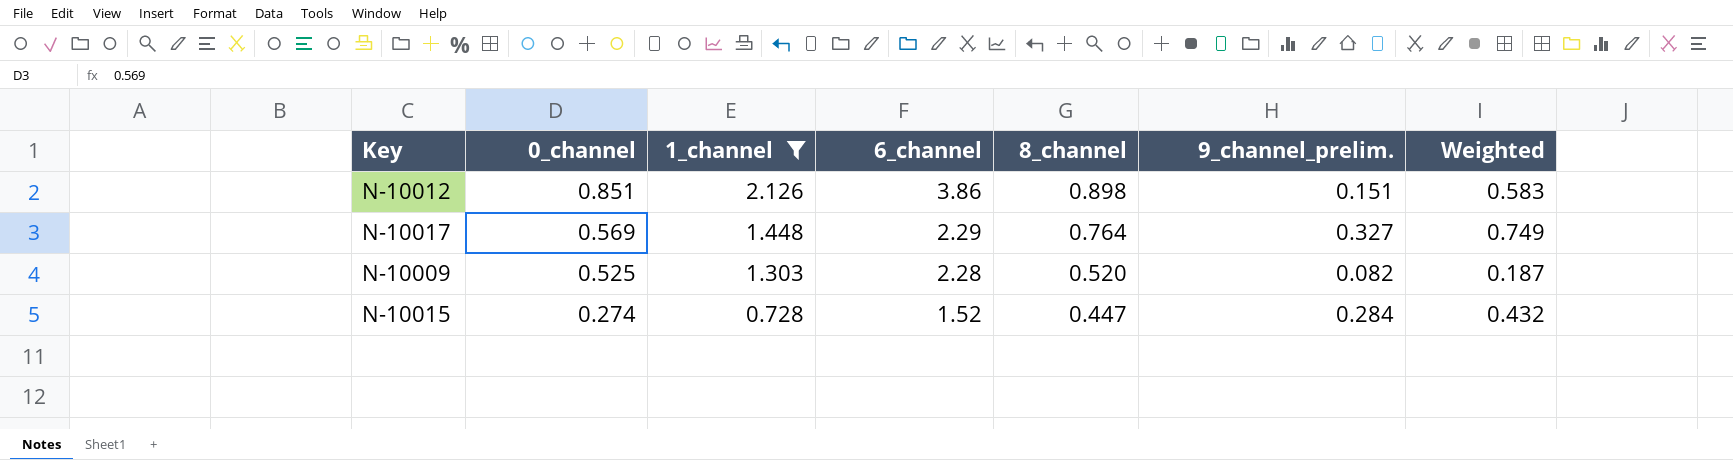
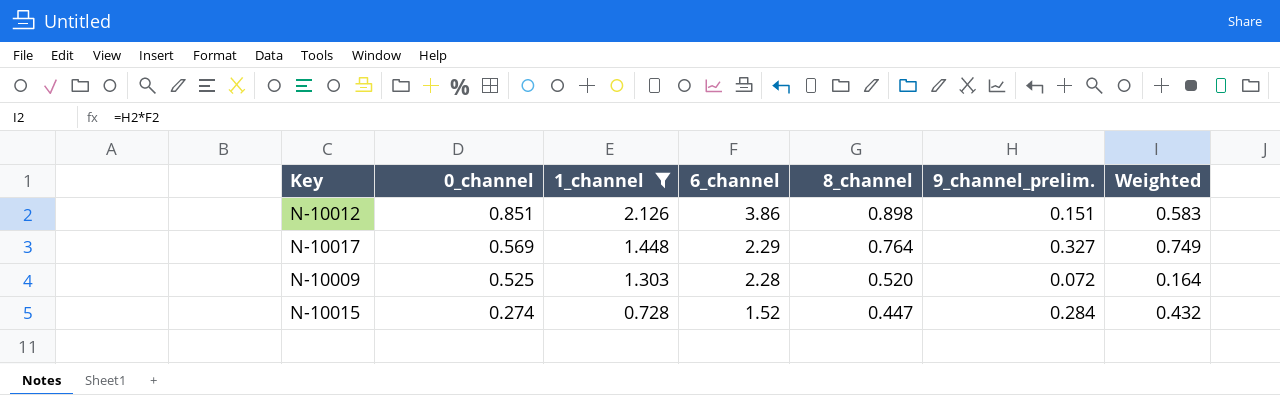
N-10009 | 9_channel_prelim.: 0.082 -> 0.072
N-10009 | Weighted: 0.187 -> 0.164

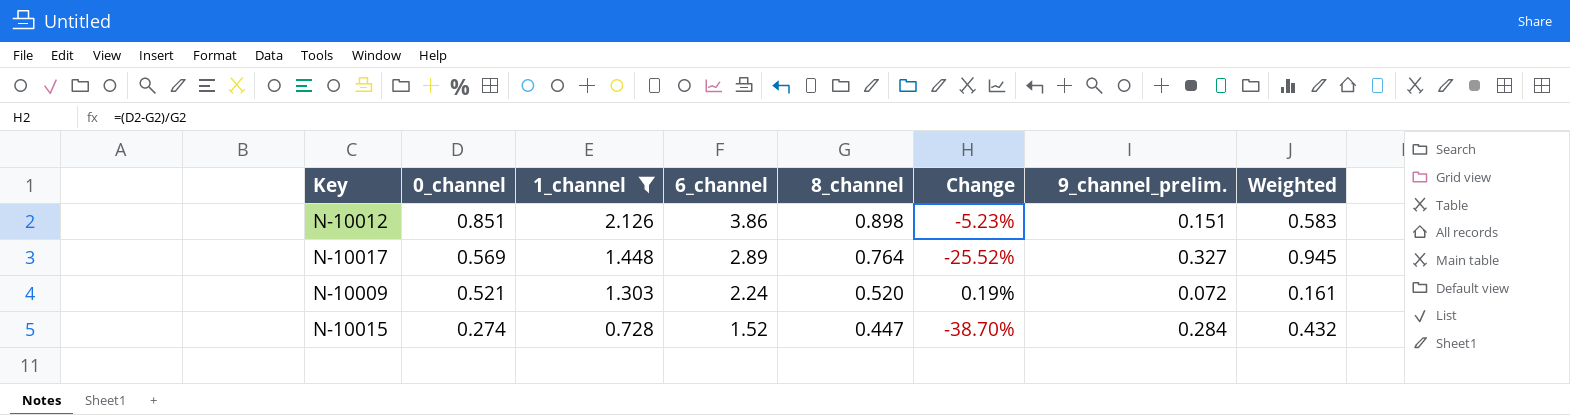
column Change | formula: none -> ([0_channel] - [8_channel]) / [8_channel]
N-10017 | 6_channel: 2.29 -> 2.89
N-10017 | Weighted: 0.749 -> 0.945
N-10009 | 0_channel: 0.525 -> 0.521
N-10009 | 6_channel: 2.28 -> 2.24
N-10009 | Weighted: 0.164 -> 0.161

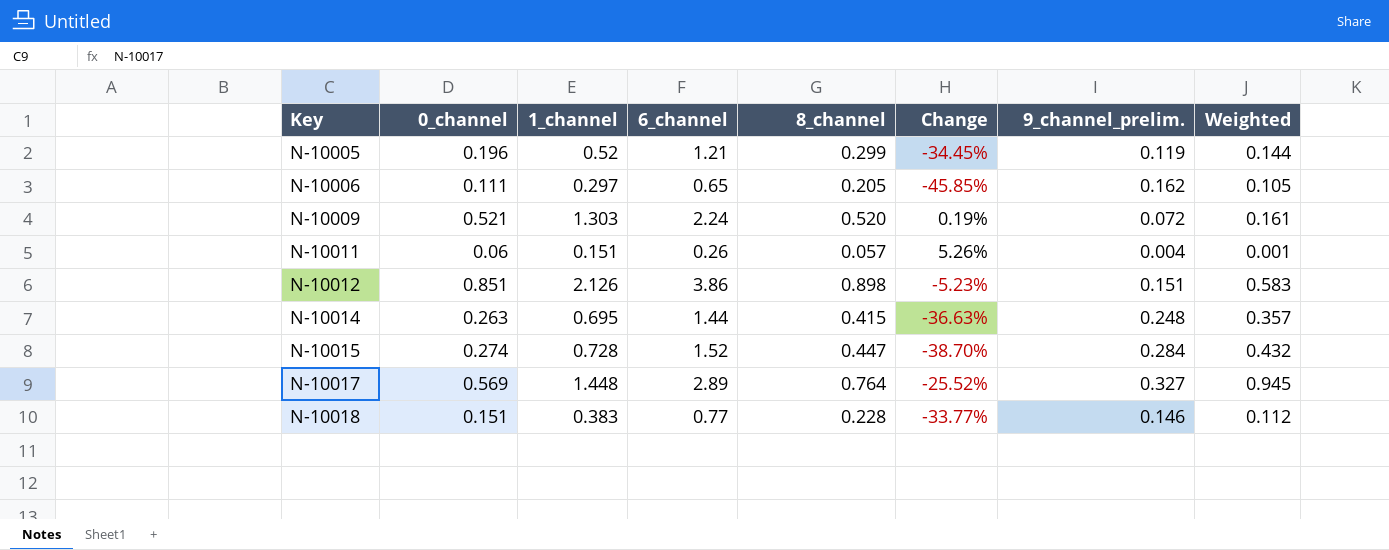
filter: 1_channel >= 0.728 -> none
row order: 0_channel descending -> Key ascending

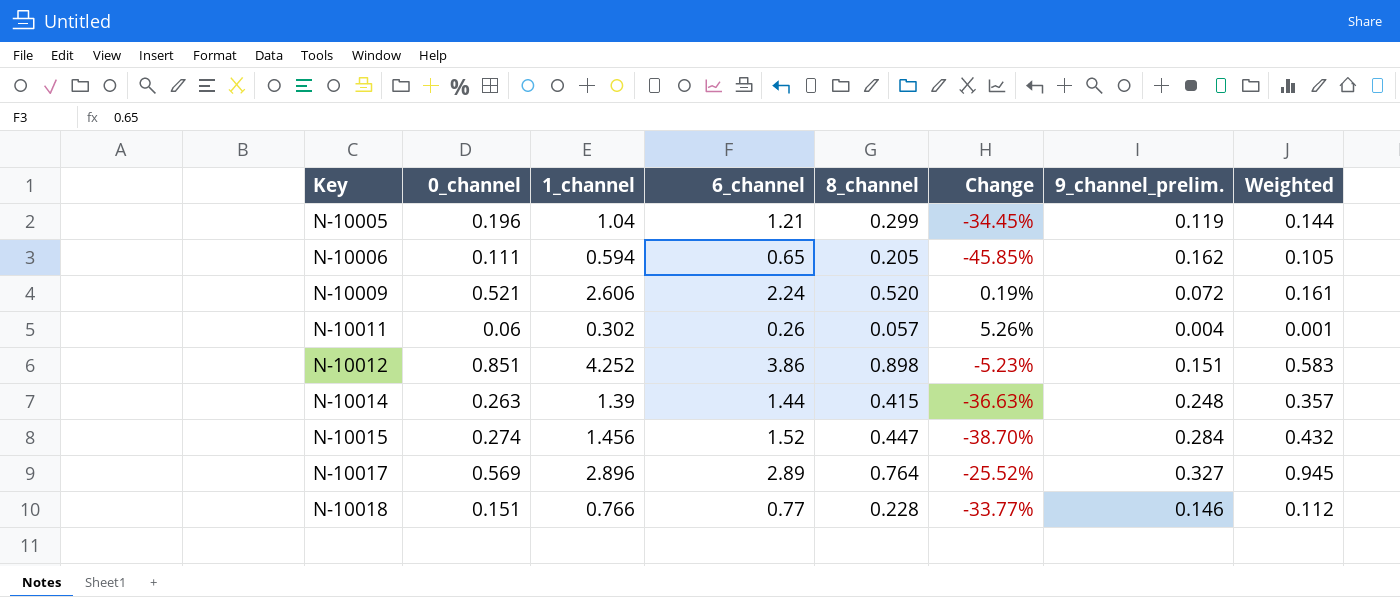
N-10005 | 1_channel: 0.52 -> 1.04
N-10006 | 1_channel: 0.297 -> 0.594
N-10009 | 1_channel: 1.303 -> 2.606
N-10011 | 1_channel: 0.151 -> 0.302
N-10012 | 1_channel: 2.126 -> 4.252
N-10014 | 1_channel: 0.695 -> 1.39
N-10015 | 1_channel: 0.728 -> 1.456
N-10017 | 1_channel: 1.448 -> 2.896
N-10018 | 1_channel: 0.383 -> 0.766

